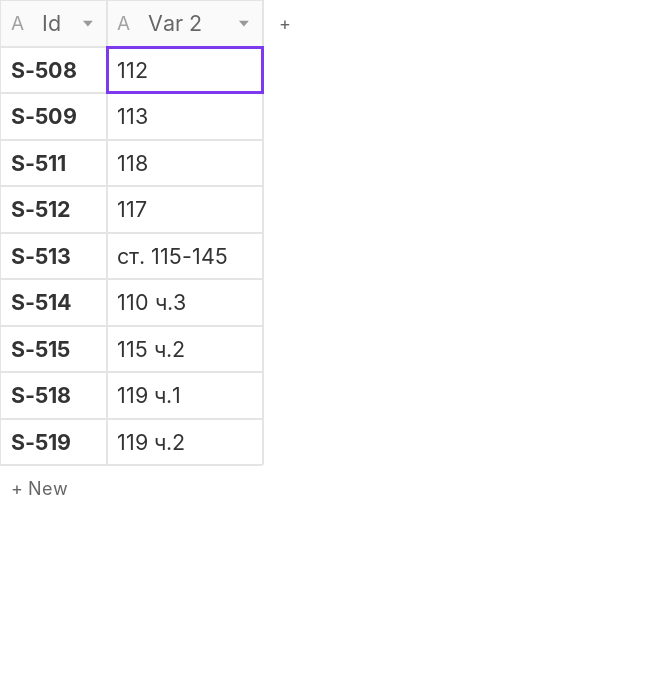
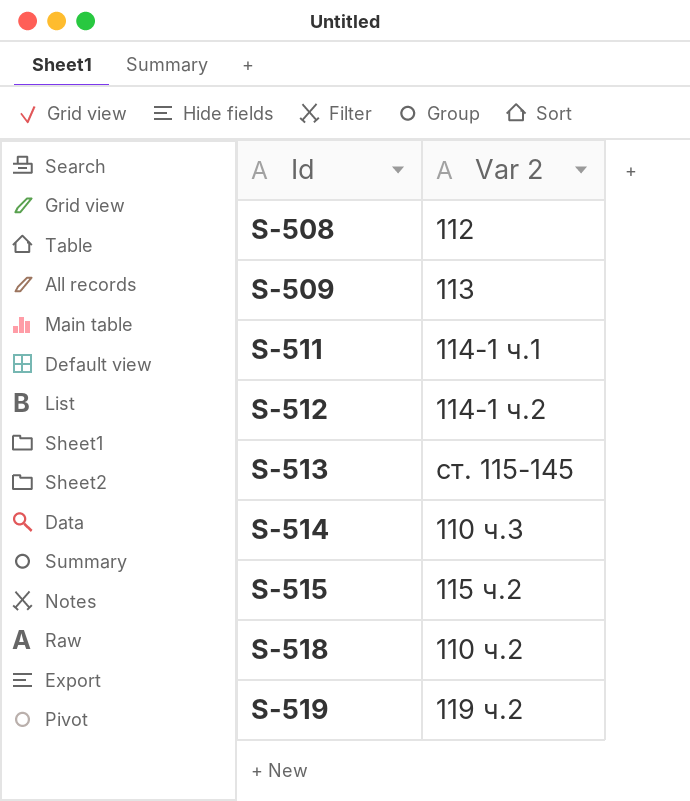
S-511 | Var 2: 118 -> 114-1 ч.1
S-512 | Var 2: 117 -> 114-1 ч.2
S-518 | Var 2: 119 ч.1 -> 110 ч.2

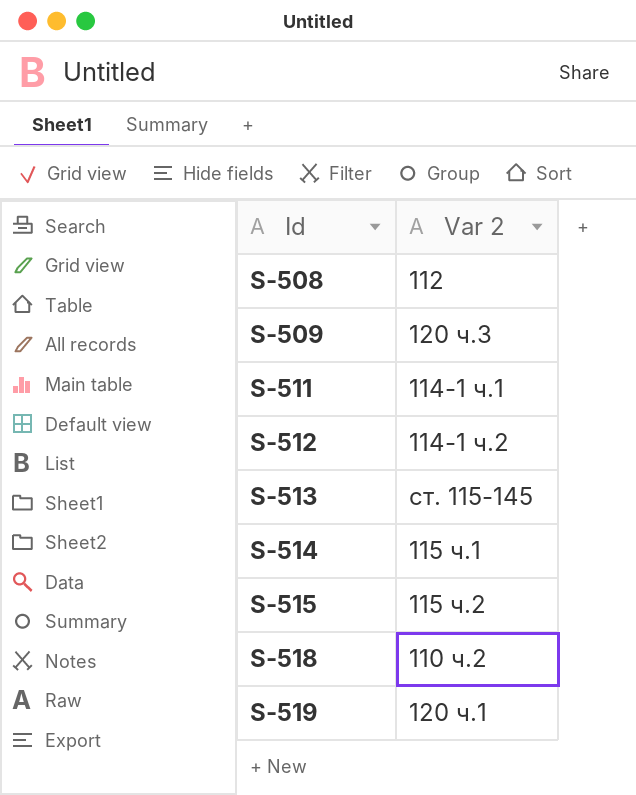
S-509 | Var 2: 113 -> 120 ч.3
S-514 | Var 2: 110 ч.3 -> 115 ч.1
S-519 | Var 2: 119 ч.2 -> 120 ч.1

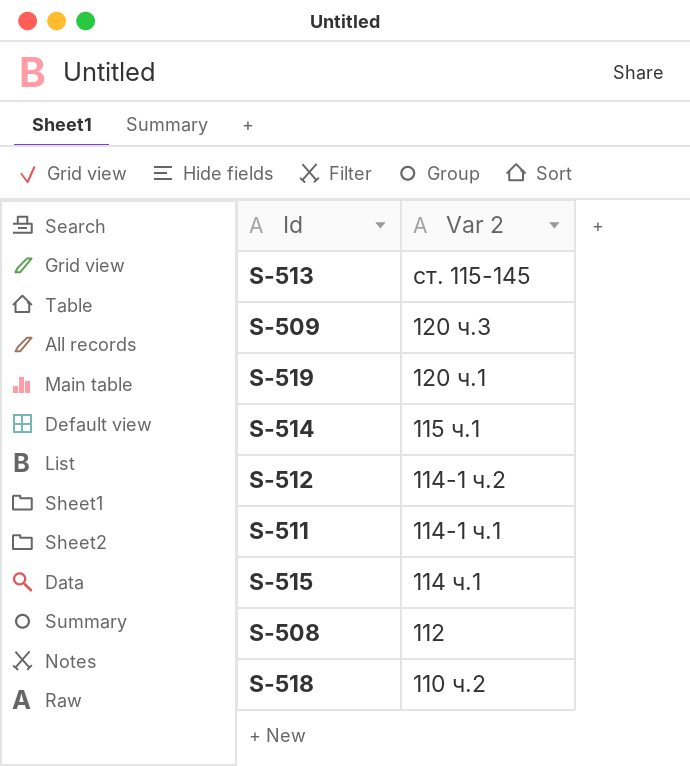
row order: Id ascending -> Var 2 descending
S-515 | Var 2: 115 ч.2 -> 114 ч.1

